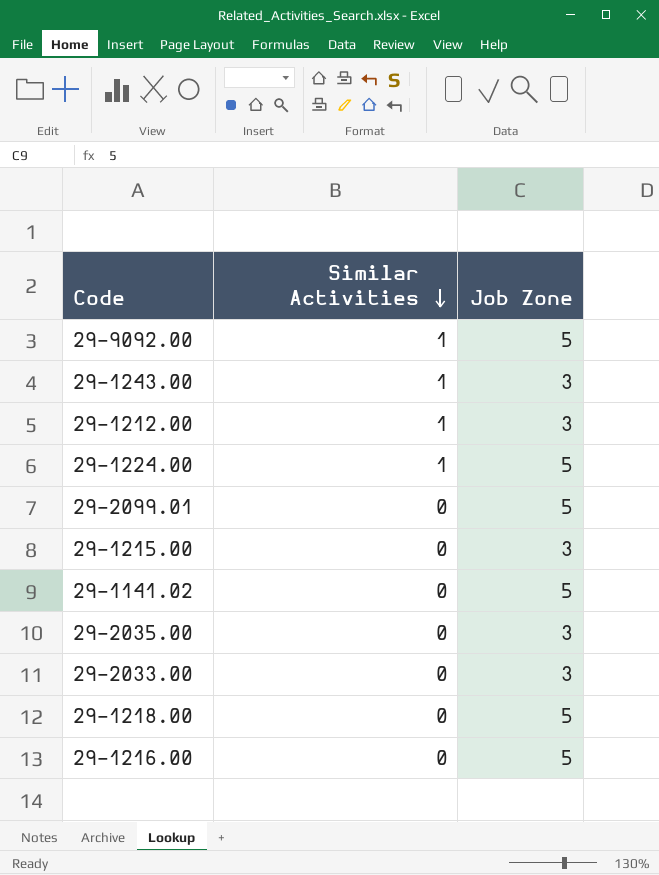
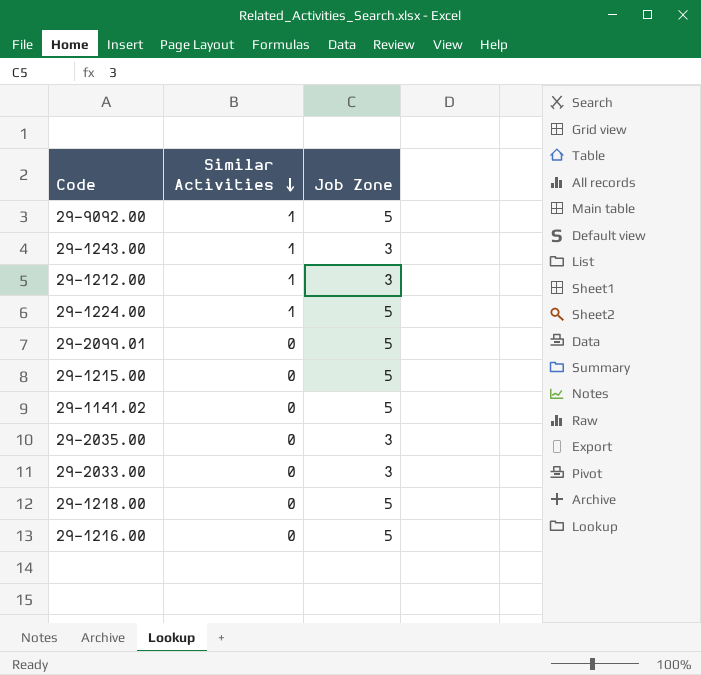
29-1215.00 | Job Zone: 3 -> 5

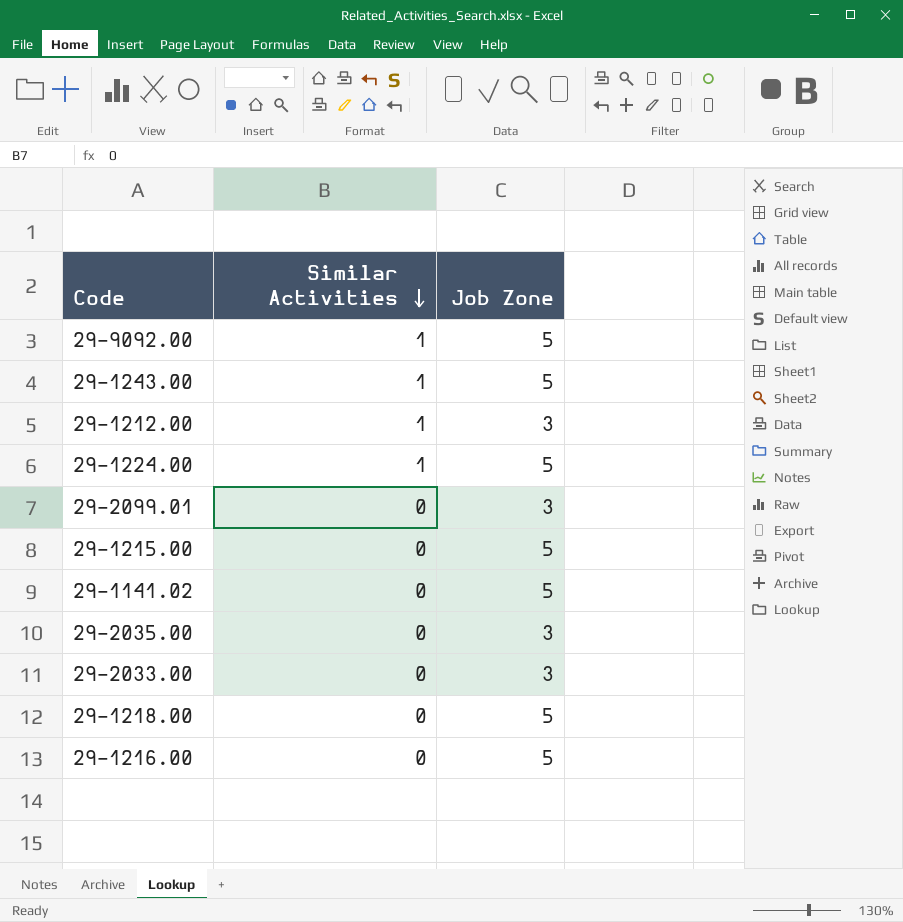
29-1243.00 | Job Zone: 3 -> 5
29-2099.01 | Job Zone: 5 -> 3

